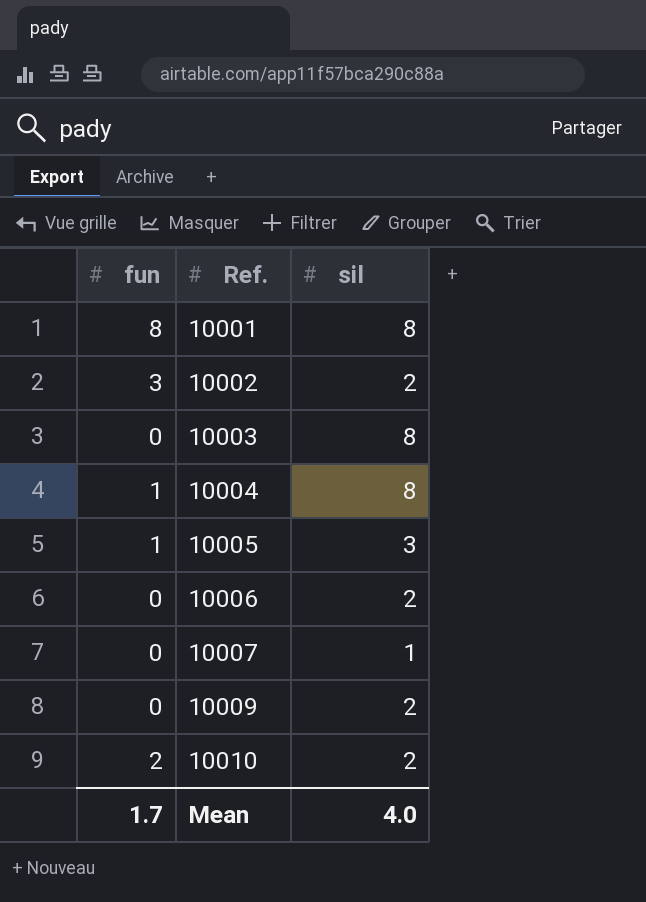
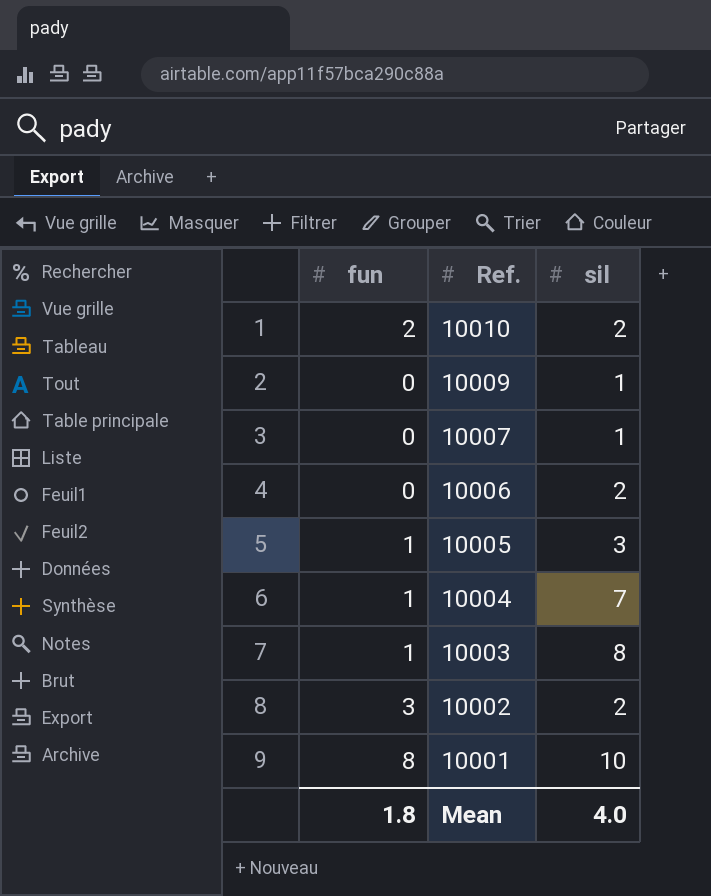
row order: Ref. ascending -> Ref. descending
10009 | sil: 2 -> 1
10004 | sil: 8 -> 7
10003 | fun: 0 -> 1
10001 | sil: 8 -> 10
Mean | fun: 1.7 -> 1.8

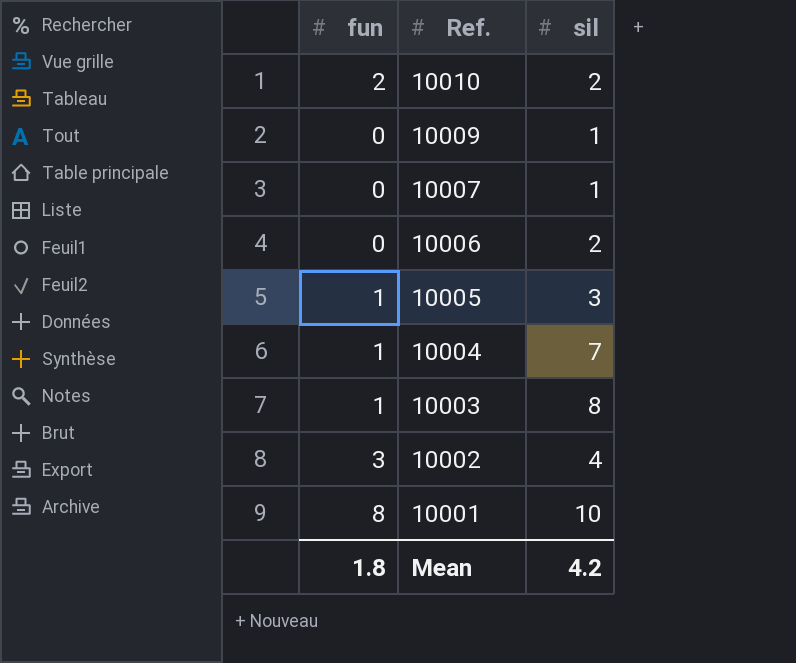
10002 | sil: 2 -> 4
Mean | sil: 4.0 -> 4.2

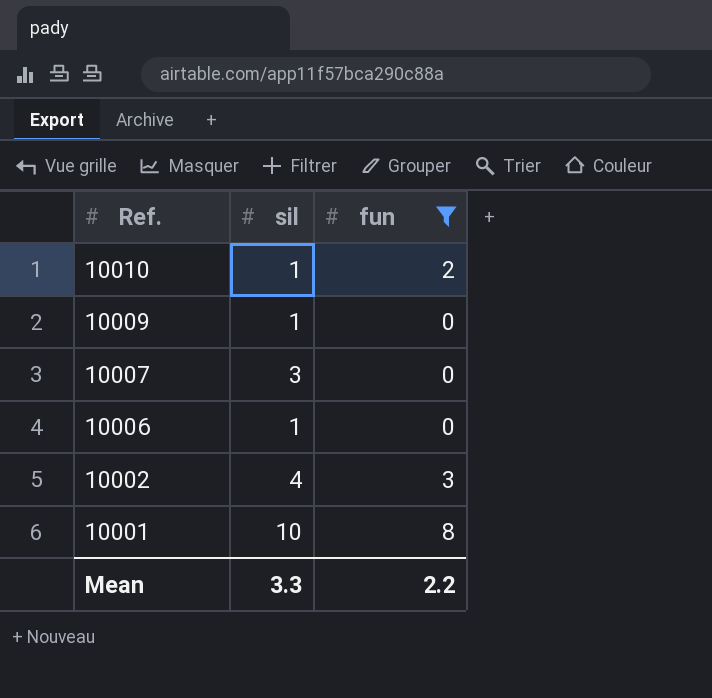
filter: none -> fun != 1
column fun | position: 1 -> 3
10010 | sil: 2 -> 1
10007 | sil: 1 -> 3
10006 | sil: 2 -> 1
Mean | sil: 4.2 -> 3.3
Mean | fun: 1.8 -> 2.2

